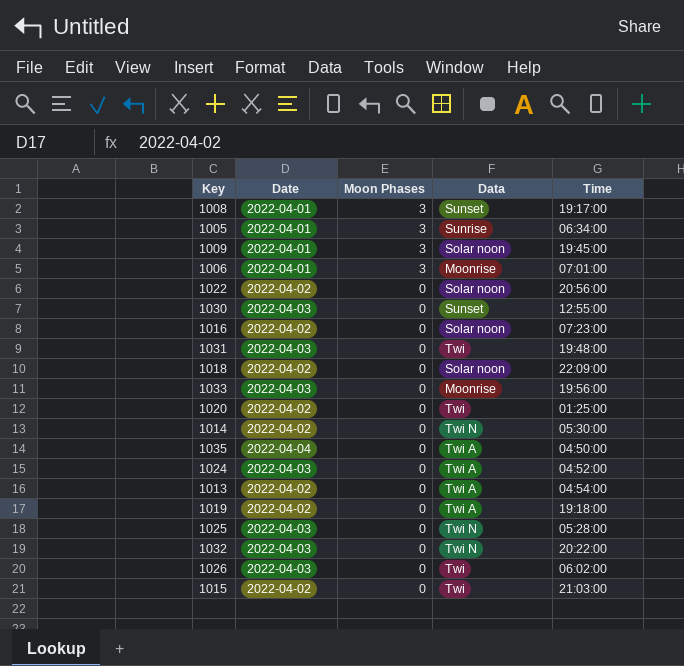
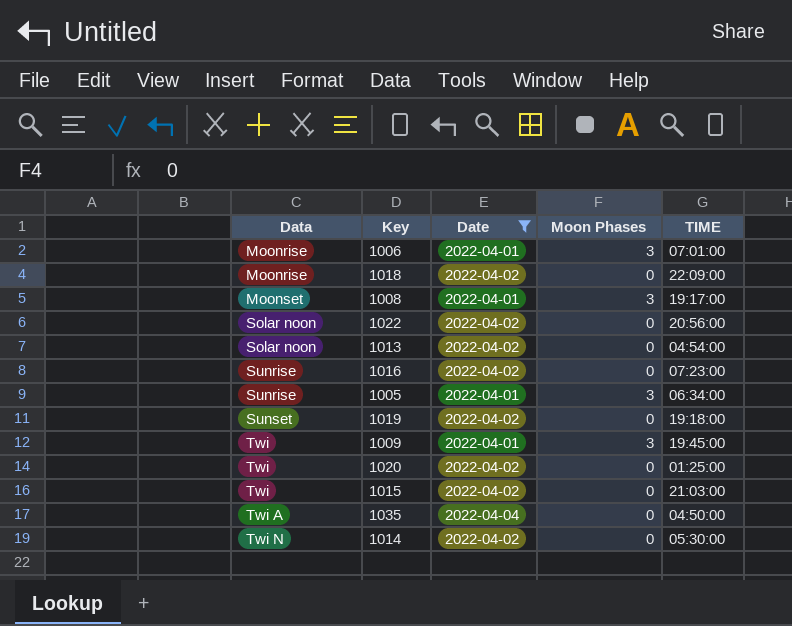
filter: none -> Date != 2022-04-03
row order: Moon Phases descending -> Data ascending
column Data | position: 4 -> 1
column name: Time -> TIME
1018 | Data: Solar noon -> Moonrise
1008 | Data: Sunset -> Moonset
1013 | Data: Twi A -> Solar noon
1016 | Data: Solar noon -> Sunrise
1019 | Data: Twi A -> Sunset
1009 | Data: Solar noon -> Twi

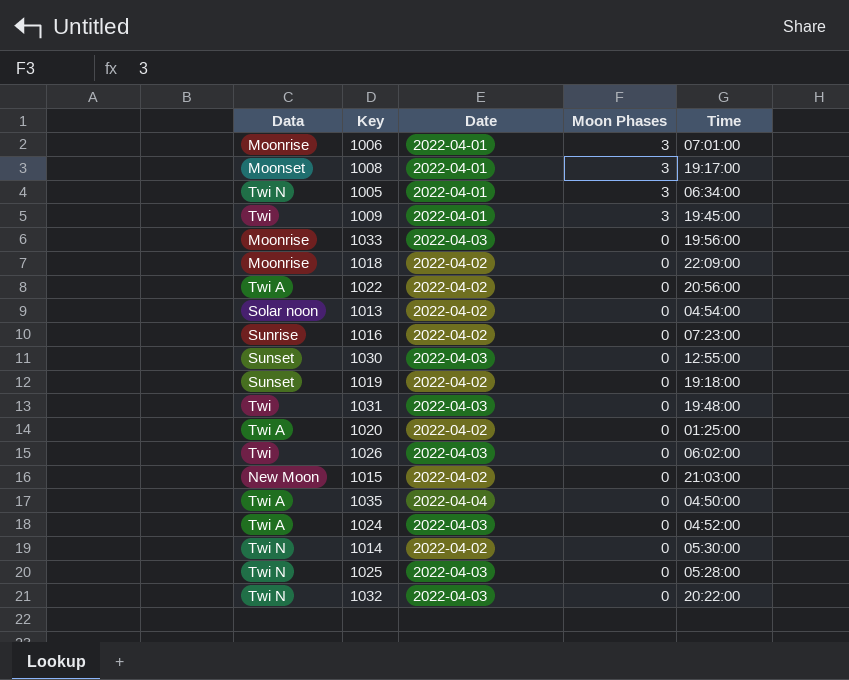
filter: Date != 2022-04-03 -> none
row order: Data ascending -> Moon Phases descending
column name: TIME -> Time
1005 | Data: Sunrise -> Twi N
1022 | Data: Solar noon -> Twi A
1020 | Data: Twi -> Twi A
1015 | Data: Twi -> New Moon

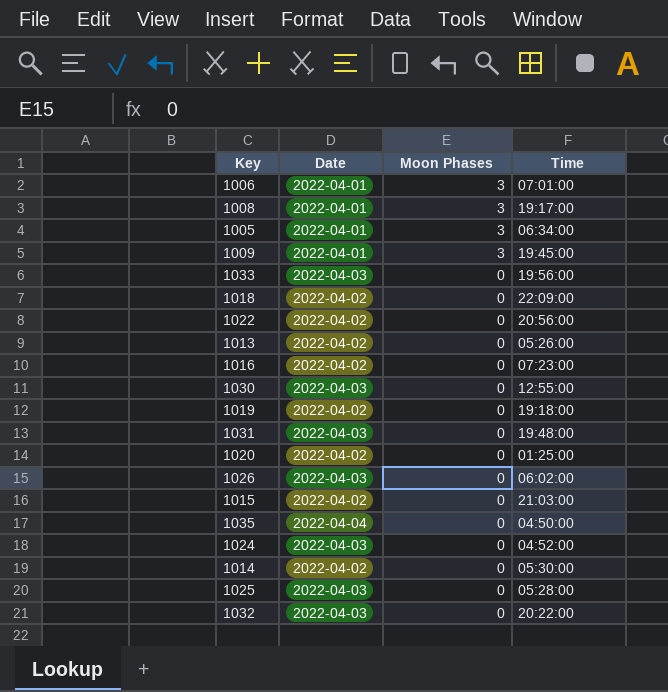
column Data | position: 1 -> none
1013 | Time: 04:54:00 -> 05:26:00

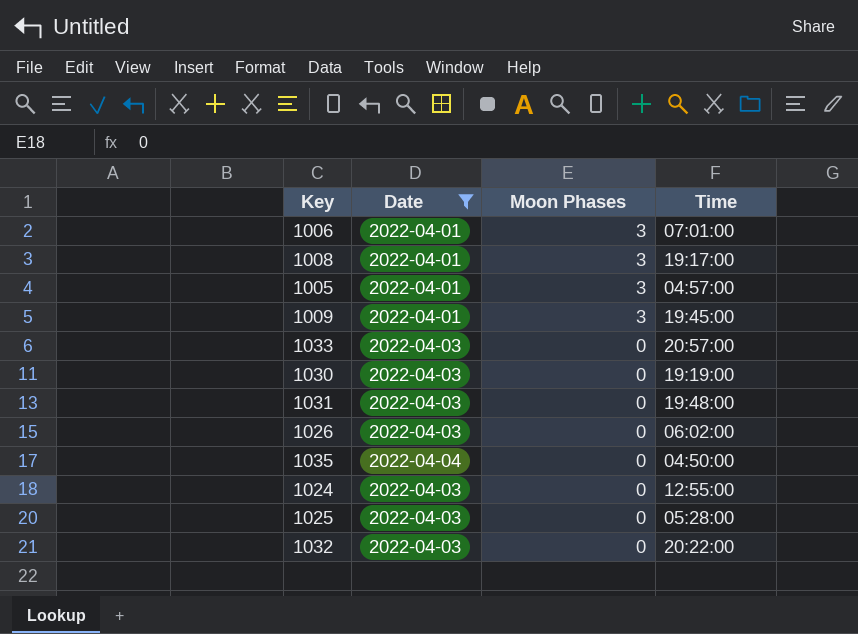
filter: none -> Date != 2022-04-02
1005 | Time: 06:34:00 -> 04:57:00
1033 | Time: 19:56:00 -> 20:57:00
1030 | Time: 12:55:00 -> 19:19:00
1024 | Time: 04:52:00 -> 12:55:00

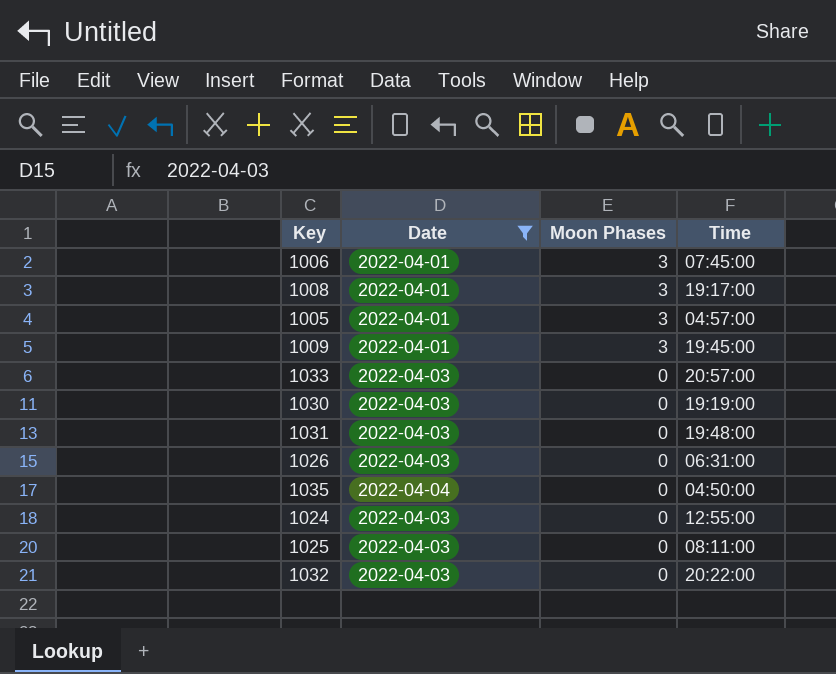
1006 | Time: 07:01:00 -> 07:45:00
1026 | Time: 06:02:00 -> 06:31:00
1025 | Time: 05:28:00 -> 08:11:00

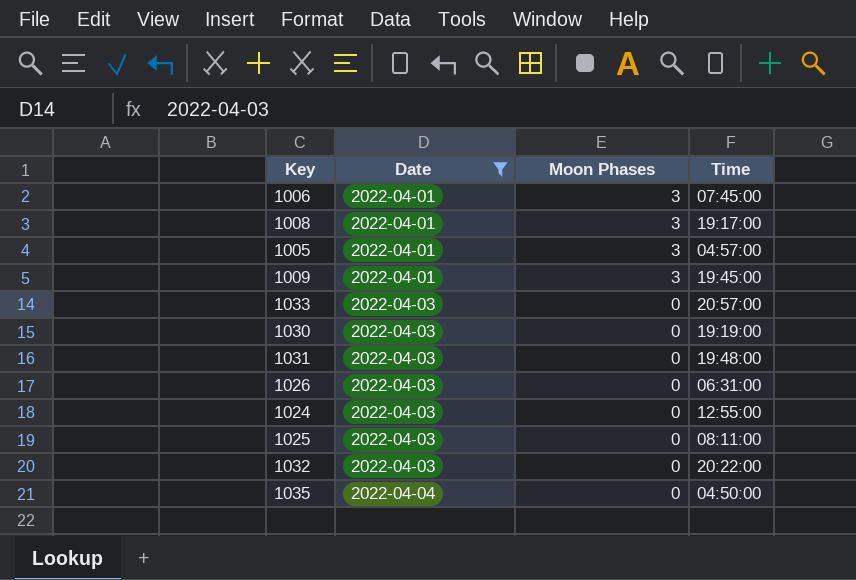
row order: Moon Phases descending -> Date ascending

